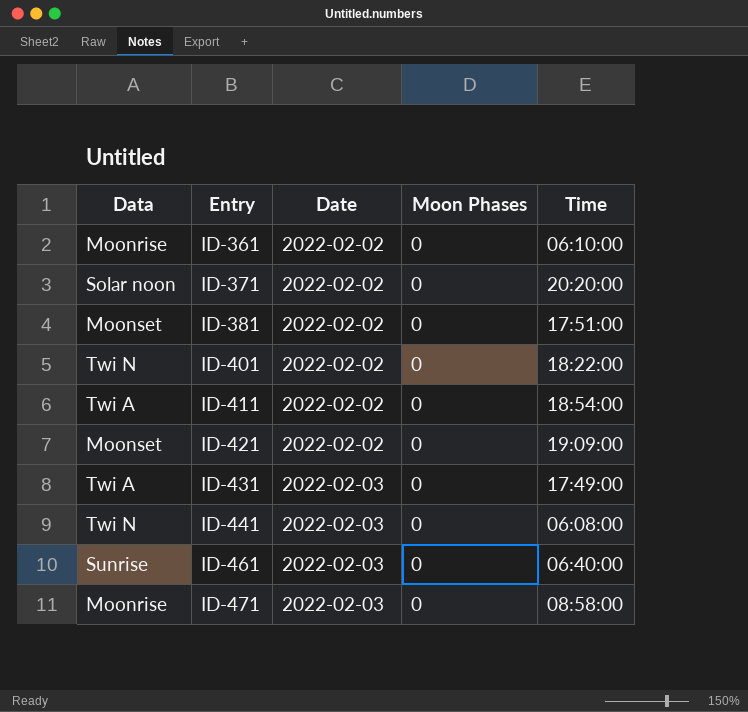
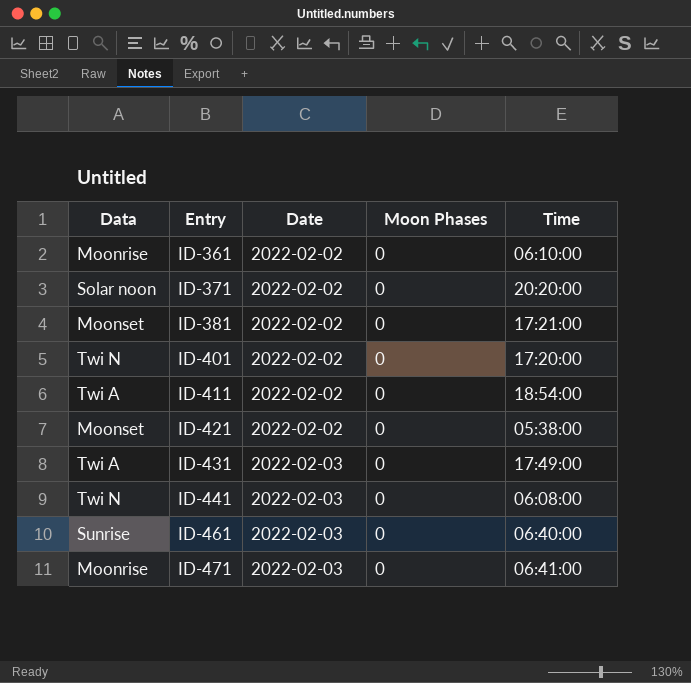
ID-381 | Time: 17:51:00 -> 17:21:00
ID-401 | Time: 18:22:00 -> 17:20:00
ID-421 | Time: 19:09:00 -> 05:38:00
ID-471 | Time: 08:58:00 -> 06:41:00

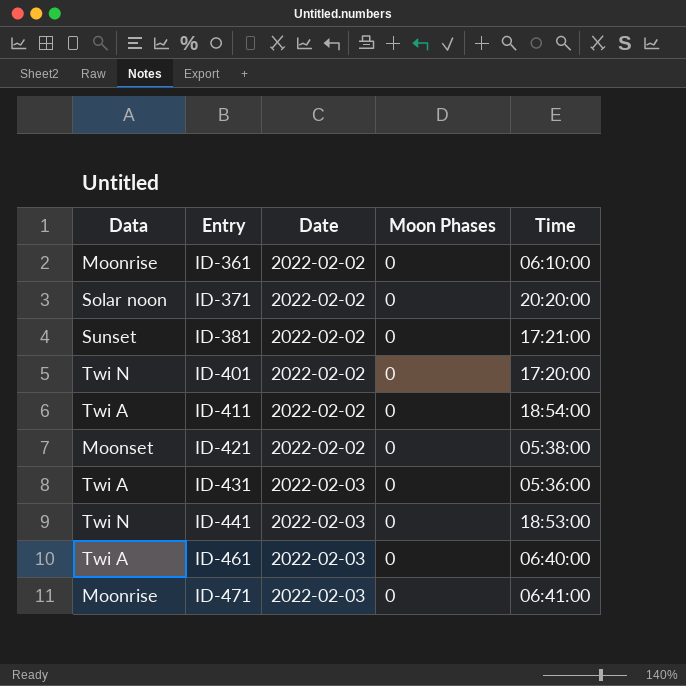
ID-381 | Data: Moonset -> Sunset
ID-431 | Time: 17:49:00 -> 05:36:00
ID-441 | Time: 06:08:00 -> 18:53:00
ID-461 | Data: Sunrise -> Twi A

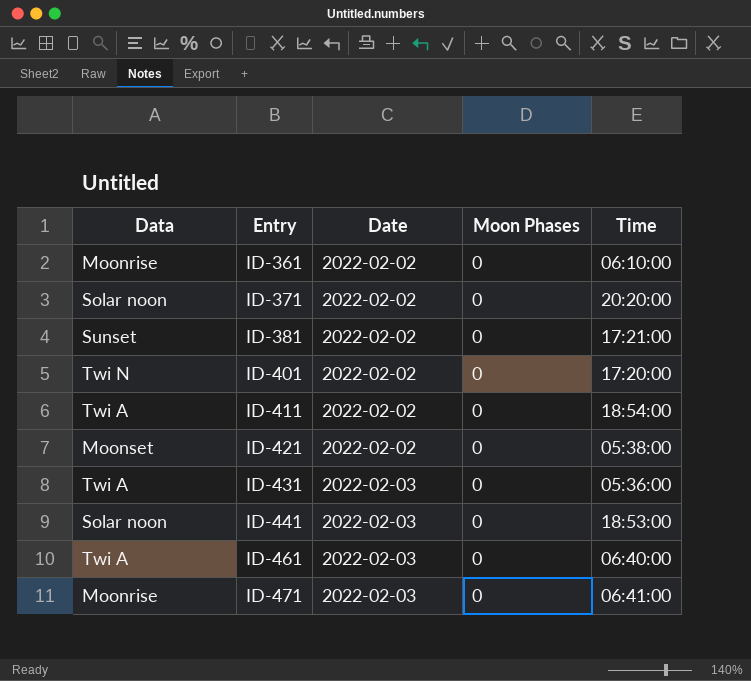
ID-441 | Data: Twi N -> Solar noon

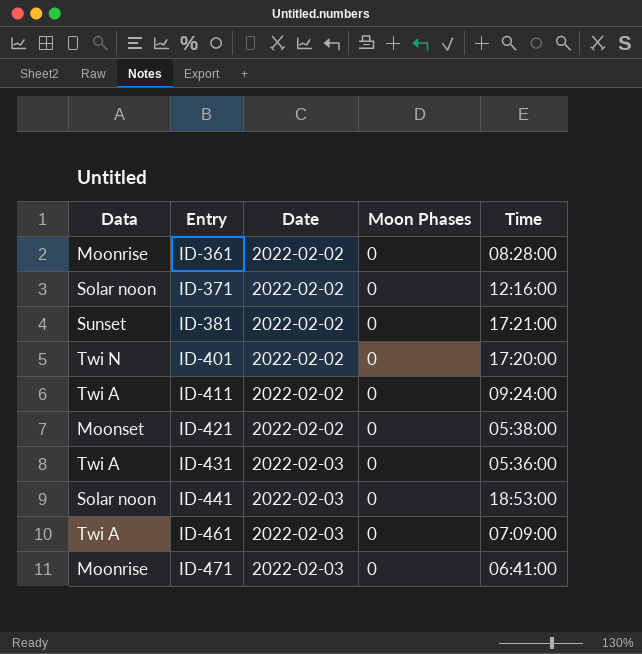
ID-361 | Time: 06:10:00 -> 08:28:00
ID-371 | Time: 20:20:00 -> 12:16:00
ID-411 | Time: 18:54:00 -> 09:24:00
ID-461 | Time: 06:40:00 -> 07:09:00

